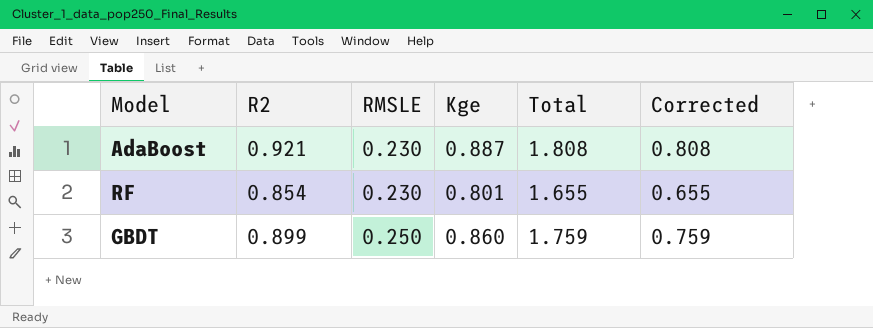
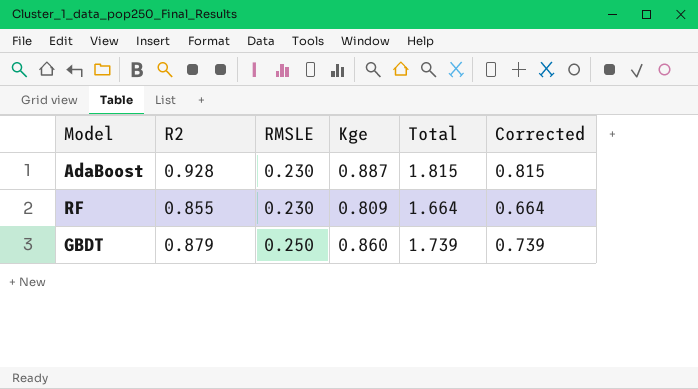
AdaBoost | R2: 0.921 -> 0.928
AdaBoost | Total: 1.808 -> 1.815
AdaBoost | Corrected: 0.808 -> 0.815
RF | R2: 0.854 -> 0.855
RF | Kge: 0.801 -> 0.809
RF | Total: 1.655 -> 1.664
RF | Corrected: 0.655 -> 0.664
GBDT | R2: 0.899 -> 0.879
GBDT | Total: 1.759 -> 1.739
GBDT | Corrected: 0.759 -> 0.739

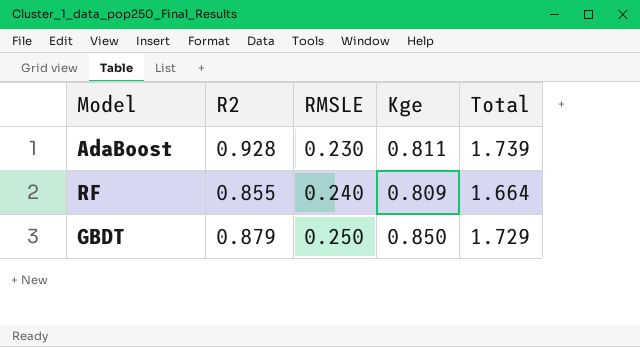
column Corrected | formula: [Total] - 1 -> none
AdaBoost | Kge: 0.887 -> 0.811
AdaBoost | Total: 1.815 -> 1.739
RF | RMSLE: 0.230 -> 0.240
GBDT | Kge: 0.860 -> 0.850
GBDT | Total: 1.739 -> 1.729

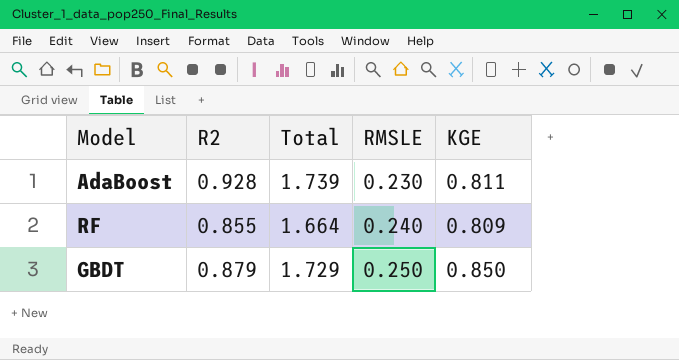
column Total | position: 5 -> 3
column name: Kge -> KGE

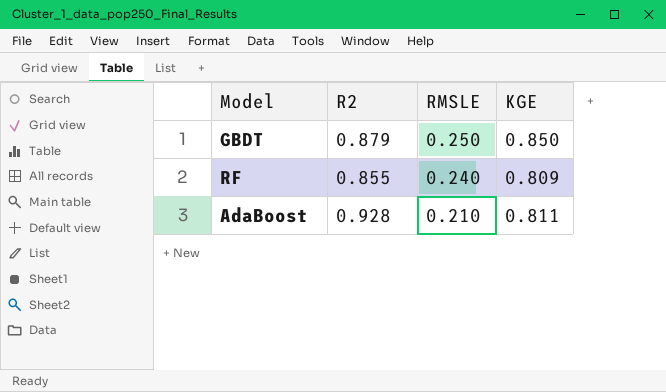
row order: RMSLE ascending -> RMSLE descending
column Total | formula: [R2] + [KGE] -> none
AdaBoost | RMSLE: 0.230 -> 0.210

